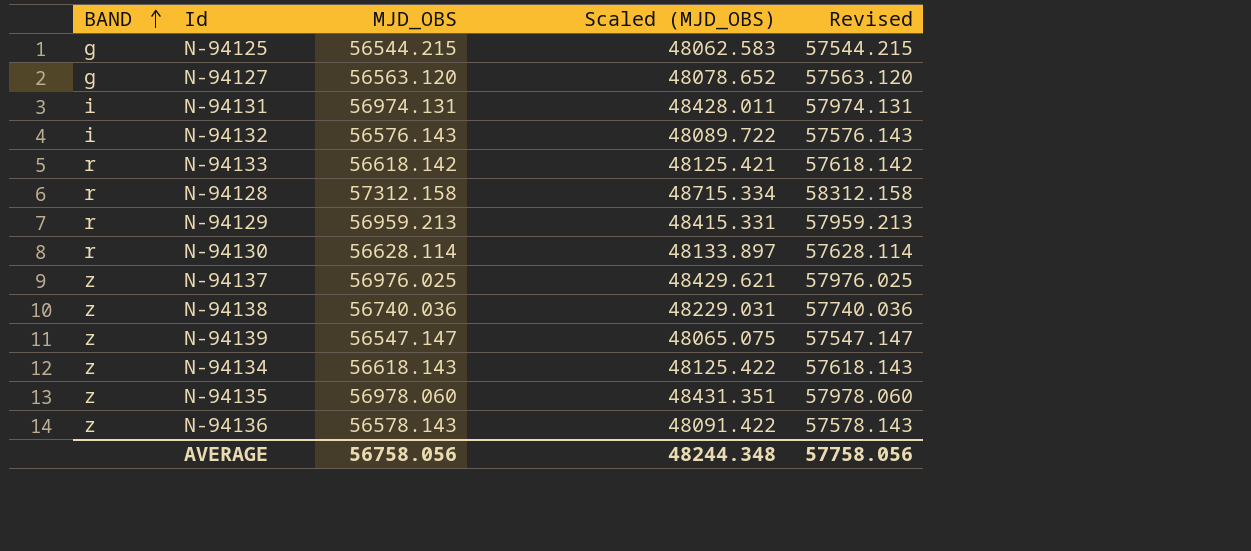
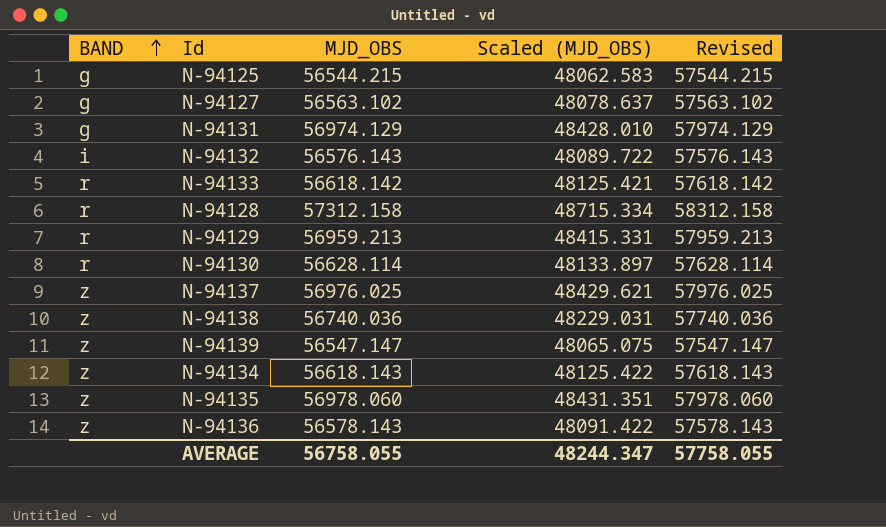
N-94127 | MJD_OBS: 56563.120 -> 56563.102
N-94127 | Scaled (MJD_OBS): 48078.652 -> 48078.637
N-94127 | Revised: 57563.120 -> 57563.102
N-94131 | BAND: i -> g
N-94131 | MJD_OBS: 56974.131 -> 56974.129
N-94131 | Scaled (MJD_OBS): 48428.011 -> 48428.010
N-94131 | Revised: 57974.131 -> 57974.129
AVERAGE | MJD_OBS: 56758.056 -> 56758.055
AVERAGE | Scaled (MJD_OBS): 48244.348 -> 48244.347
AVERAGE | Revised: 57758.056 -> 57758.055

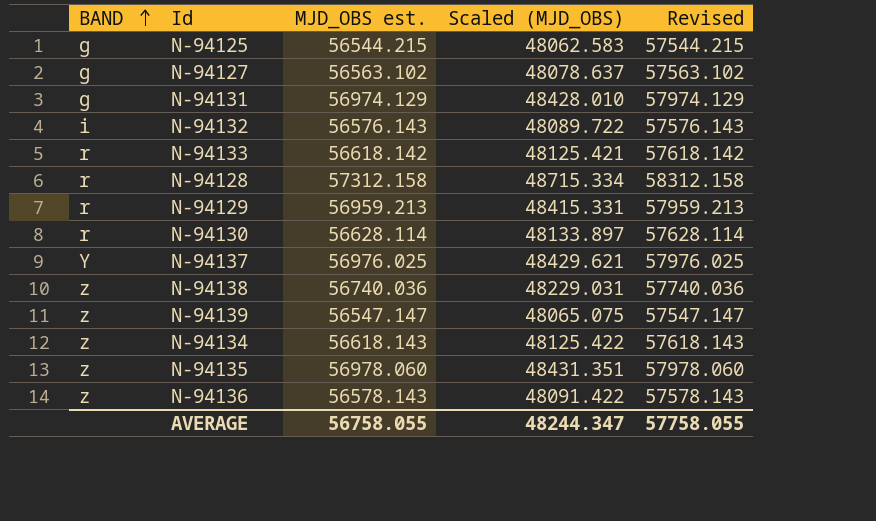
column name: MJD_OBS -> MJD_OBS est.
N-94137 | BAND: z -> Y

